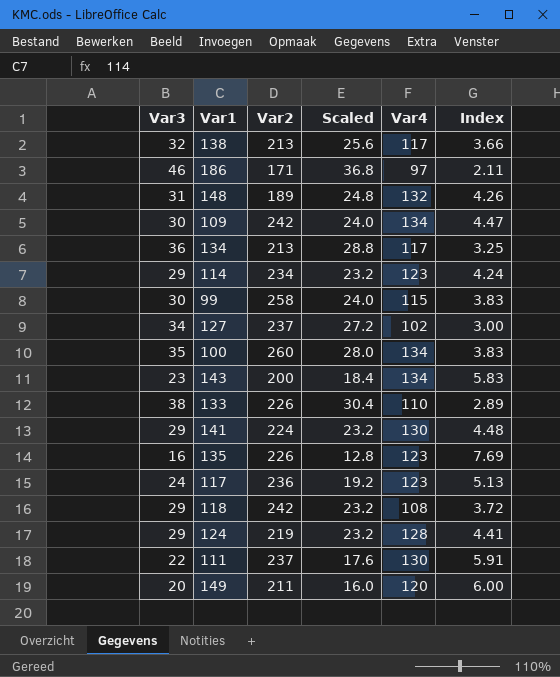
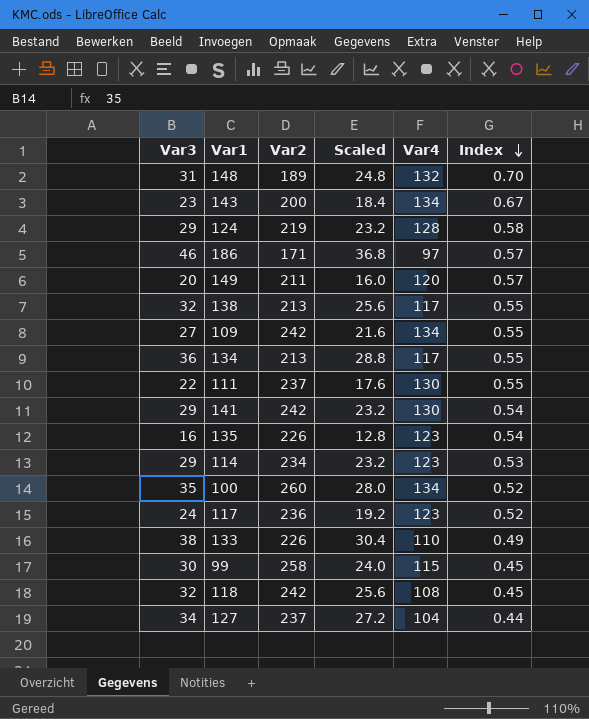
row order: none -> Index descending
column Index | formula: [Var4] / [Var3] -> [Var4] / [Var2]
109 | Var3: 30 -> 27
109 | Scaled: 24.0 -> 21.6
141 | Var2: 224 -> 242
118 | Var3: 29 -> 32
118 | Scaled: 23.2 -> 25.6
127 | Var4: 102 -> 104

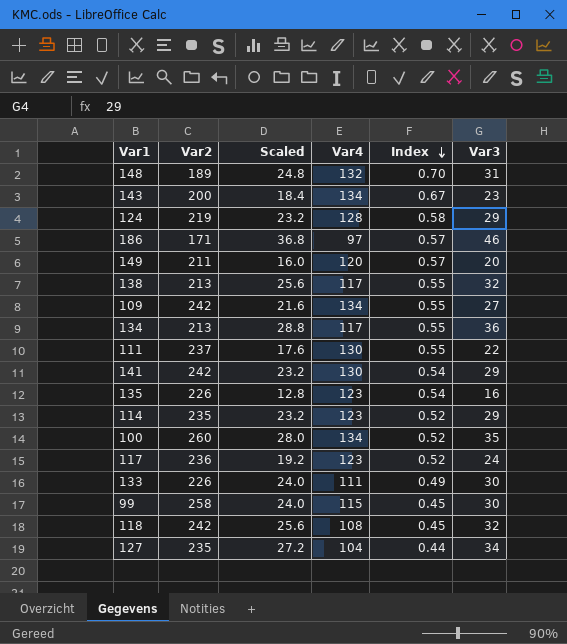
column Var3 | position: 1 -> 6
114 | Var2: 234 -> 235
114 | Index: 0.53 -> 0.52
133 | Scaled: 30.4 -> 24.0
133 | Var4: 110 -> 111
133 | Var3: 38 -> 30
127 | Var2: 237 -> 235

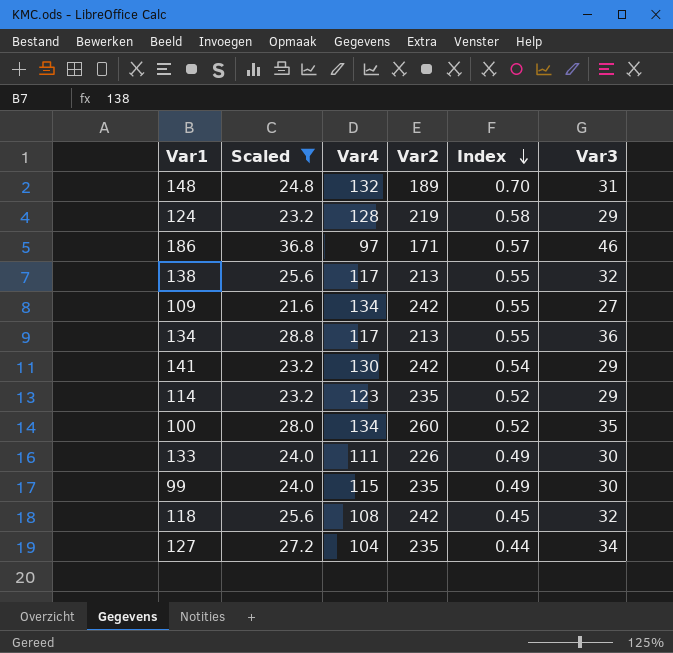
filter: none -> Scaled >= 21.6
column Var2 | position: 2 -> 4
99 | Var2: 258 -> 235
99 | Index: 0.45 -> 0.49

